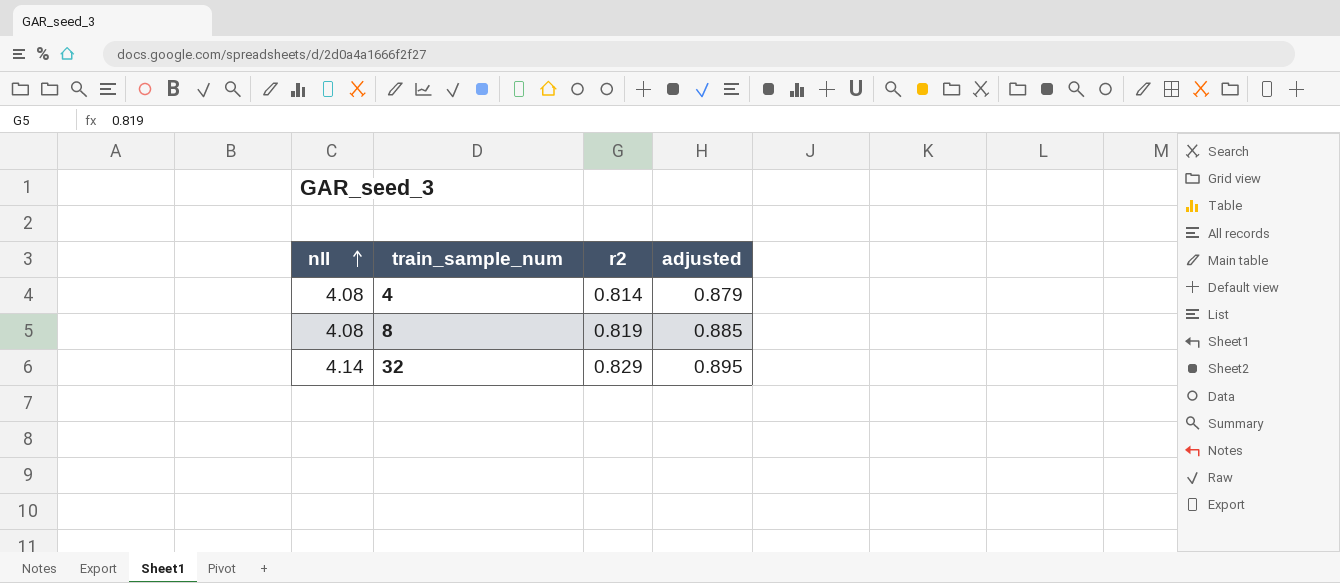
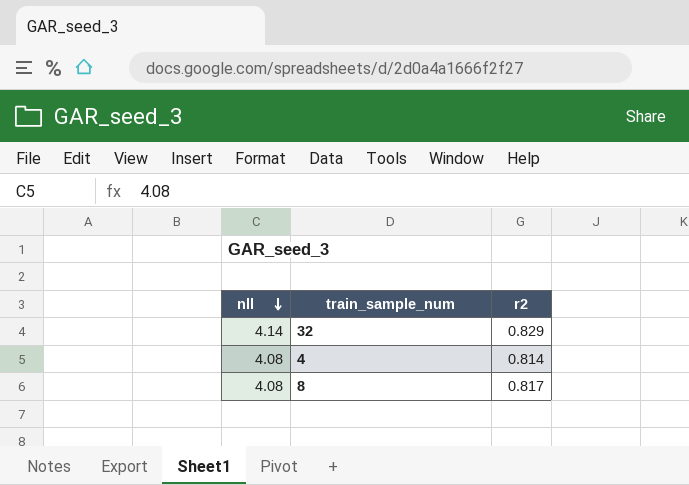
row order: nll ascending -> nll descending
column adjusted | formula: [r2] * 1.08 -> none
8 | r2: 0.819 -> 0.817

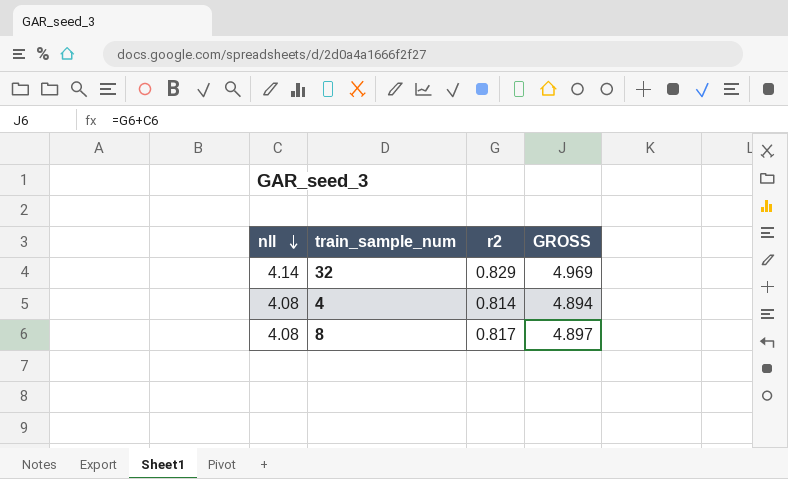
column GROSS | formula: none -> [nll] + [r2]

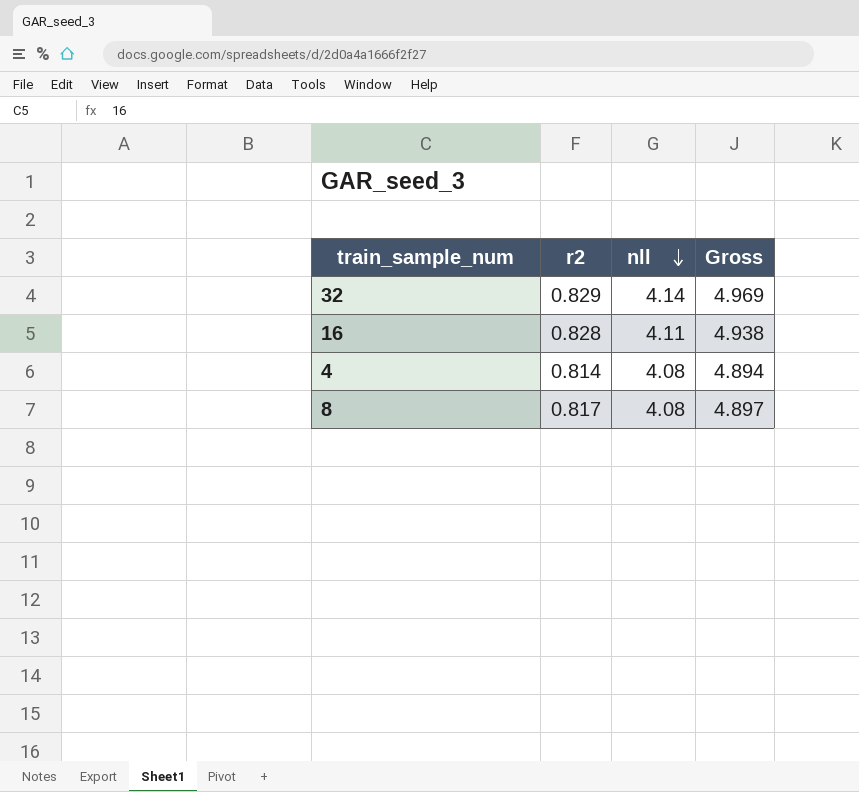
column nll | position: 1 -> 3
column name: GROSS -> Gross
row 16: none -> 0.828 | 4.11 | 4.938

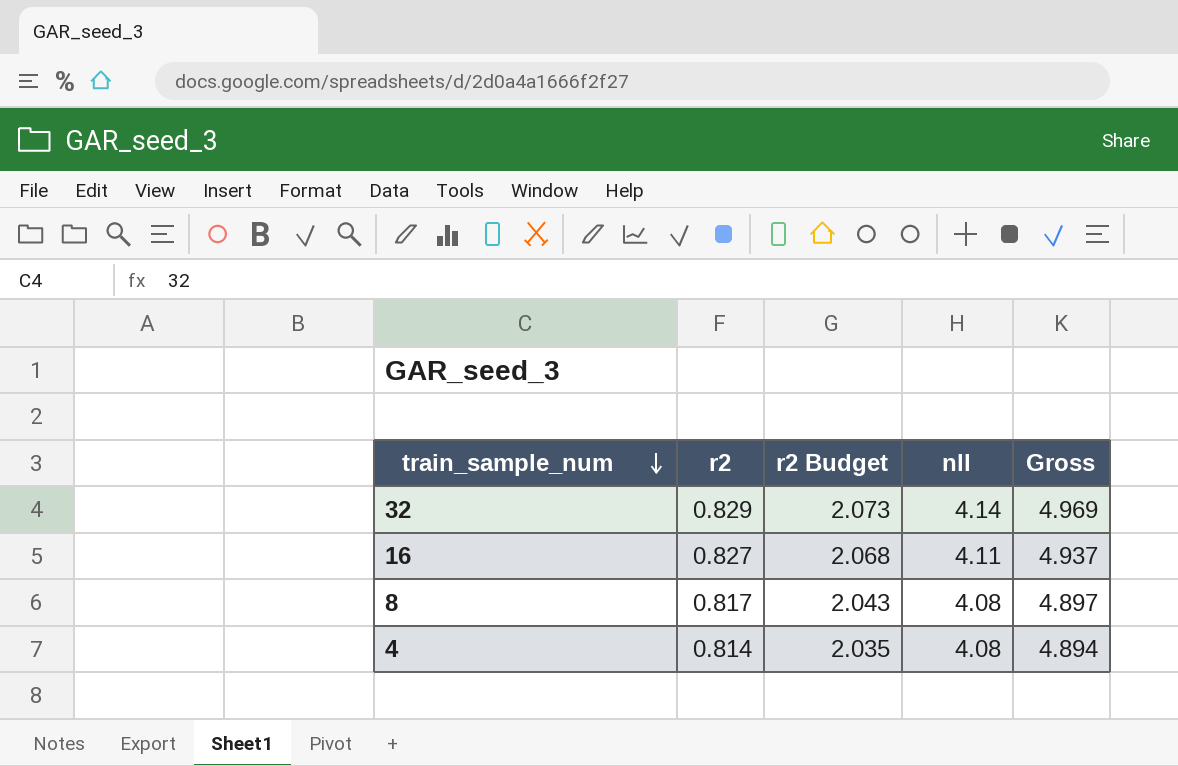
row order: nll descending -> train_sample_num descending
column r2 Budget | formula: none -> [r2] * 2.5
16 | r2: 0.828 -> 0.827
16 | Gross: 4.938 -> 4.937

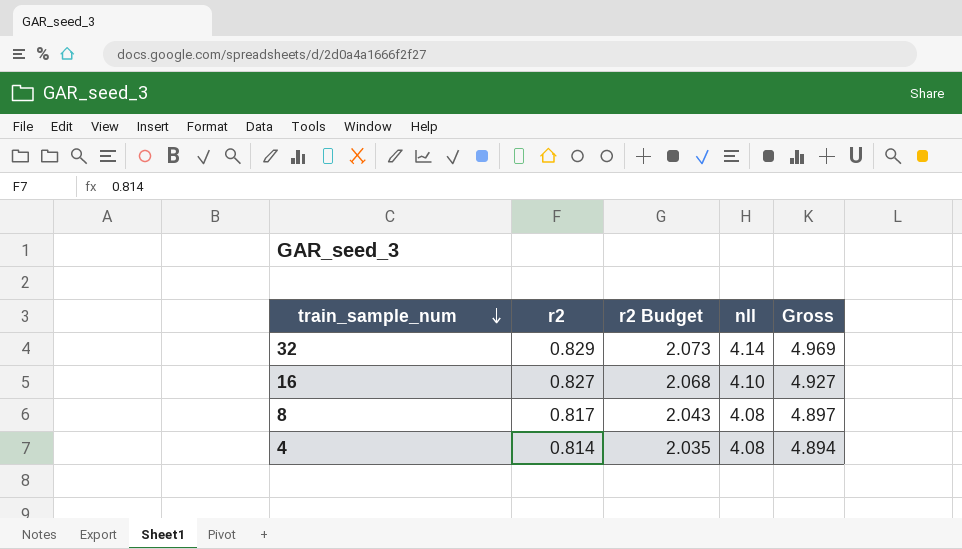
16 | nll: 4.11 -> 4.10
16 | Gross: 4.937 -> 4.927

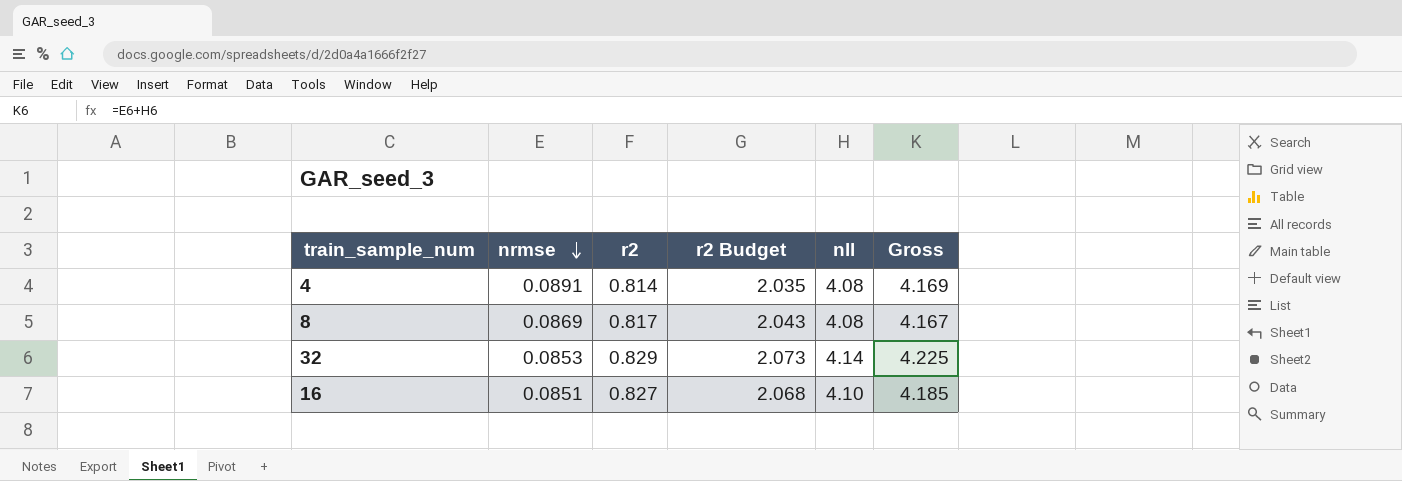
row order: train_sample_num descending -> nrmse descending
column nrmse | position: none -> 2
column Gross | formula: [r2] + [nll] -> [nrmse] + [nll]

